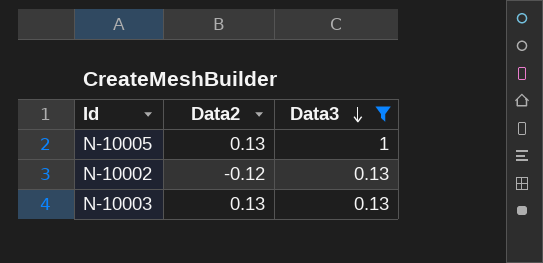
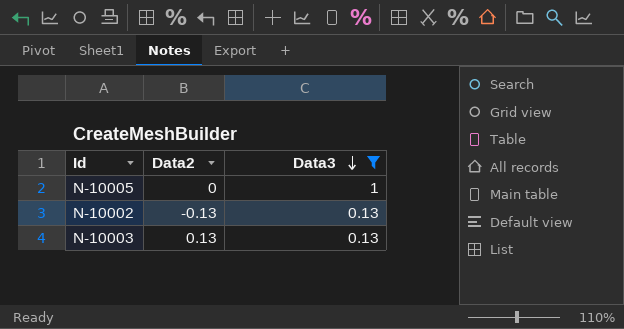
N-10005 | Data2: 0.13 -> 0
N-10002 | Data2: -0.12 -> -0.13

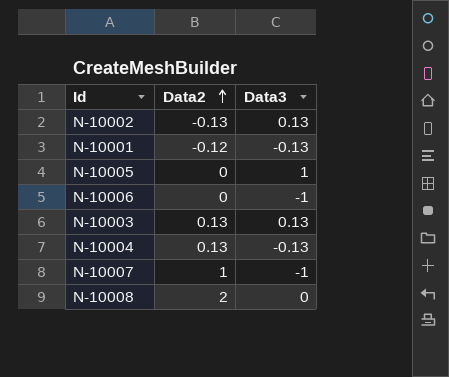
filter: Data3 >= 0.13 -> none
row order: Data3 descending -> Data2 ascending

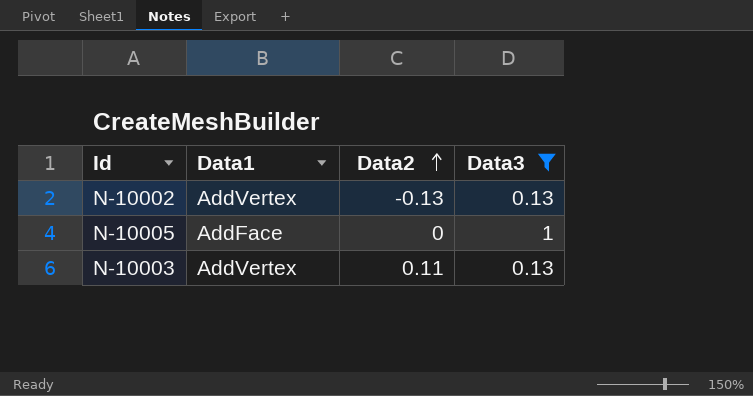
filter: none -> Data3 >= 0.13
column Data1 | position: none -> 2
N-10003 | Data2: 0.13 -> 0.11

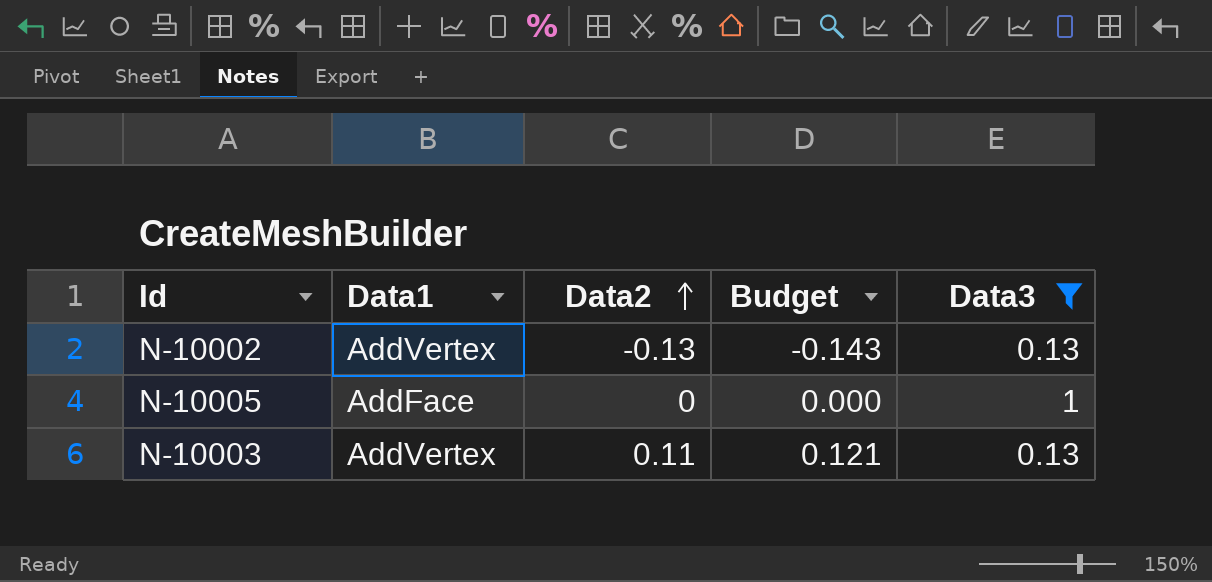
column Budget | formula: none -> [Data2] * 1.1

